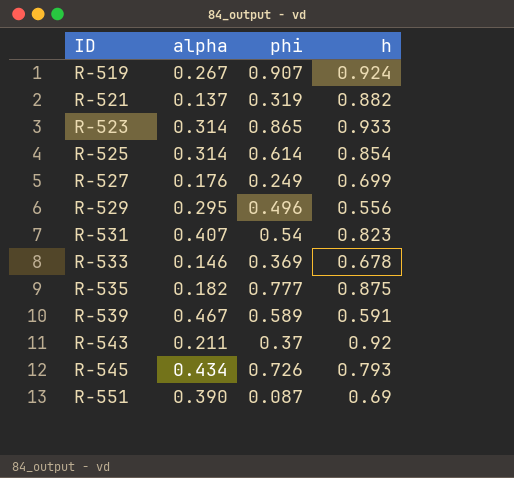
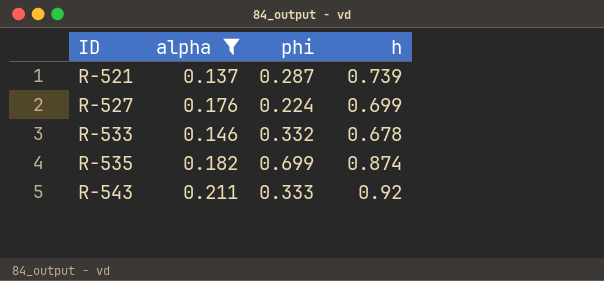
filter: none -> alpha <= 0.211
R-521 | phi: 0.319 -> 0.287
R-521 | h: 0.882 -> 0.739
R-527 | phi: 0.249 -> 0.224
R-533 | phi: 0.369 -> 0.332
R-535 | phi: 0.777 -> 0.699
R-535 | h: 0.875 -> 0.874
R-543 | phi: 0.37 -> 0.333

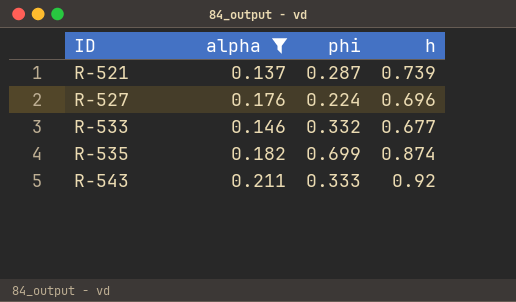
R-527 | h: 0.699 -> 0.696
R-533 | h: 0.678 -> 0.677

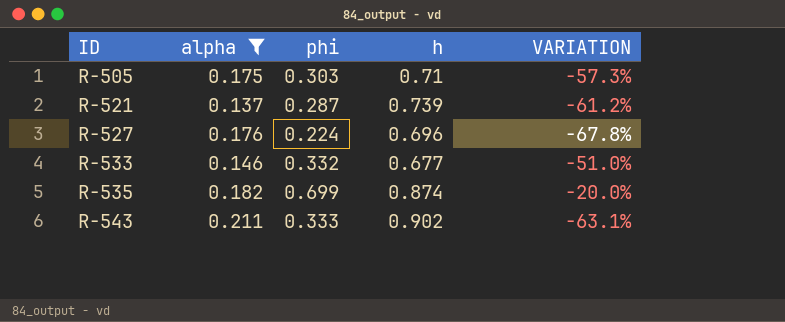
column VARIATION | formula: none -> ([phi] - [h]) / [h]
row R-505: none -> 0.175 | 0.303 | 0.71 | -57.3%
R-543 | h: 0.92 -> 0.902

